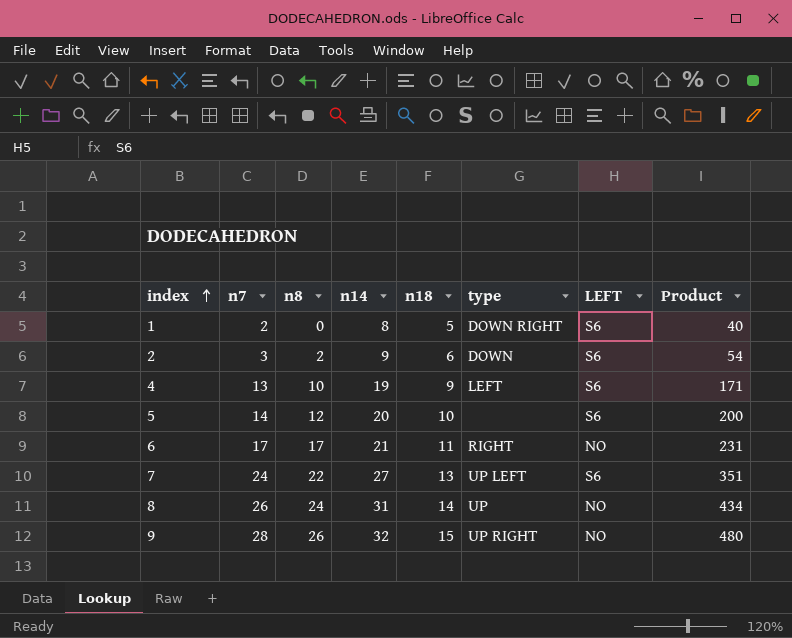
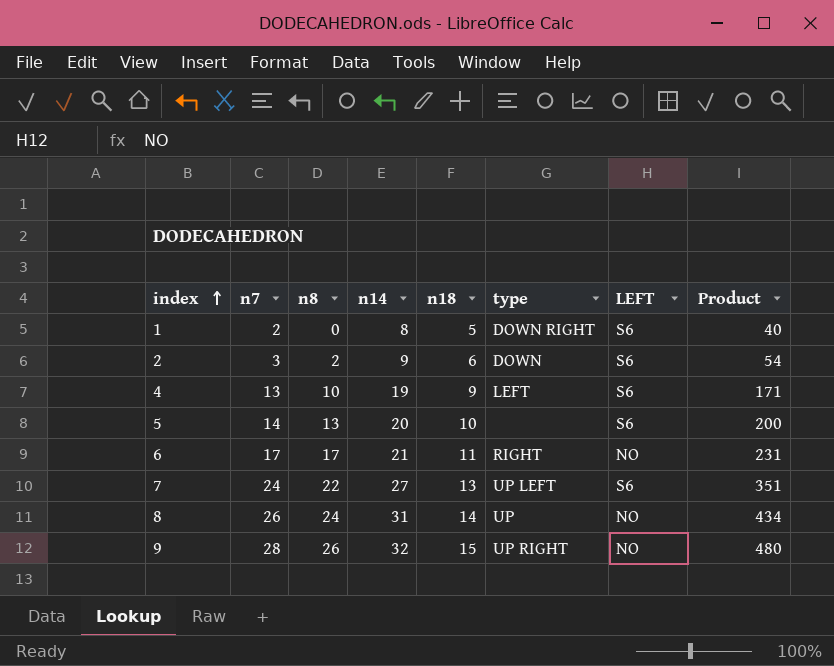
5 | n8: 12 -> 13

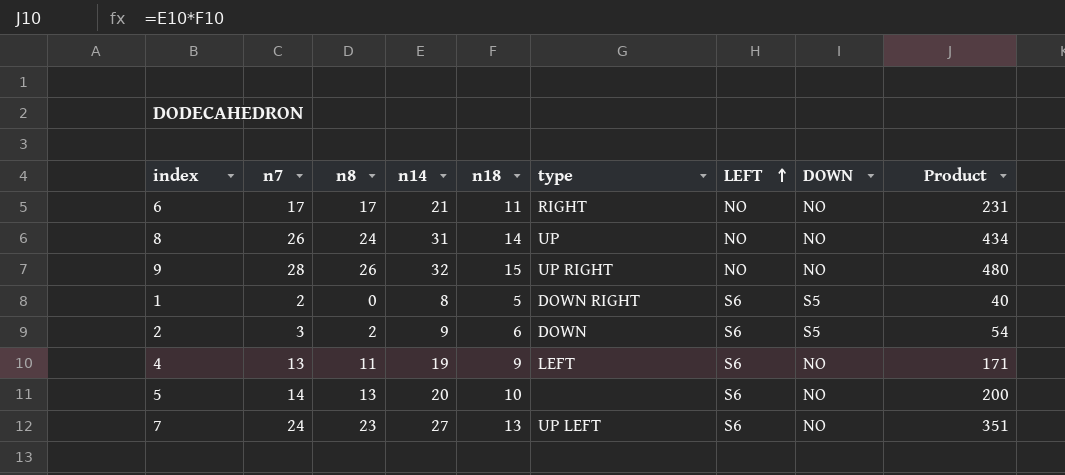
row order: index ascending -> LEFT ascending
column DOWN | position: none -> 8
4 | n8: 10 -> 11
7 | n8: 22 -> 23

